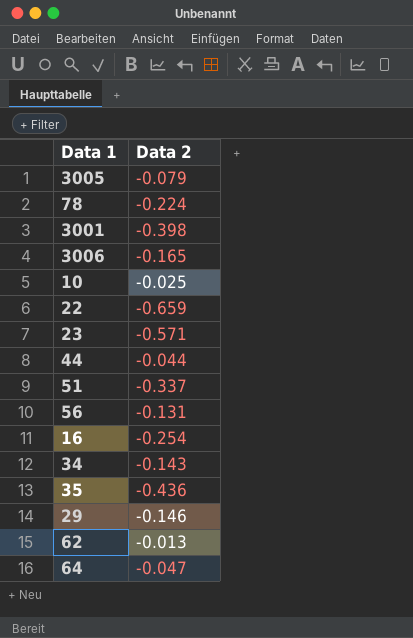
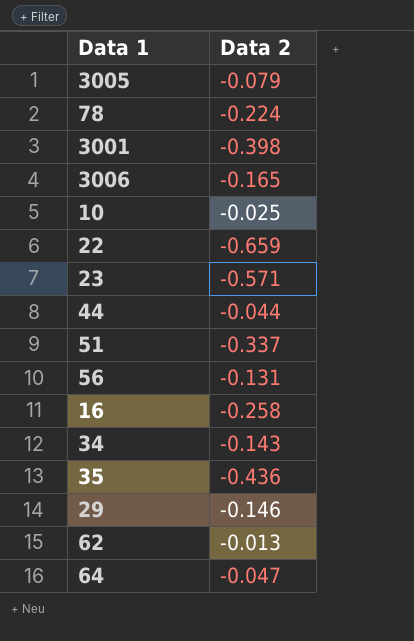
16 | Data 2: -0.254 -> -0.258

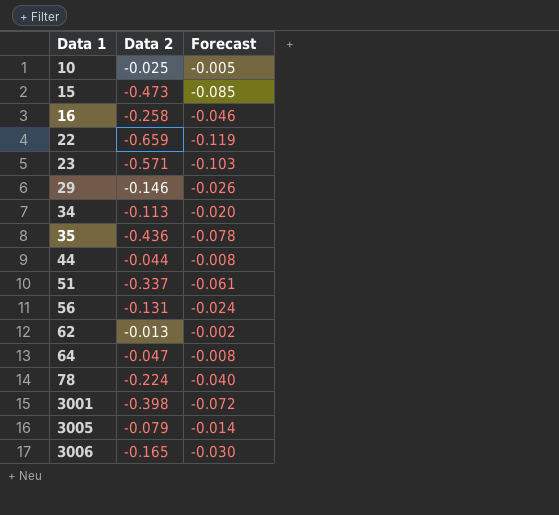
row order: none -> Data 1 ascending
column Forecast | formula: none -> [Data 2] * 0.18
row 15: none -> -0.473 | -0.085
34 | Data 2: -0.143 -> -0.113

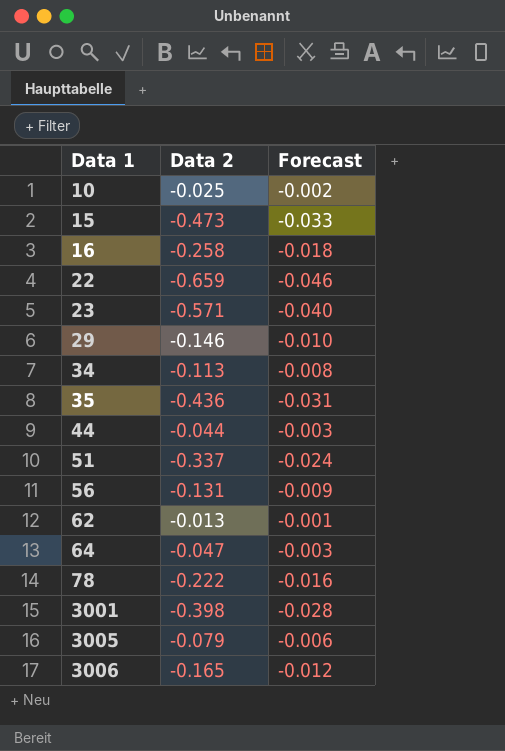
column Forecast | formula: [Data 2] * 0.18 -> [Data 2] * 0.07
78 | Data 2: -0.224 -> -0.222

